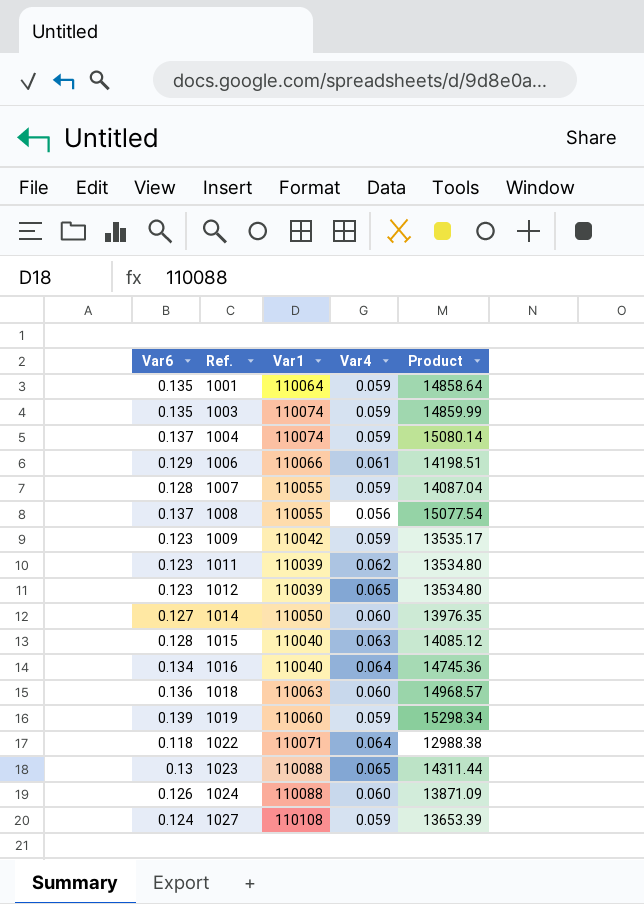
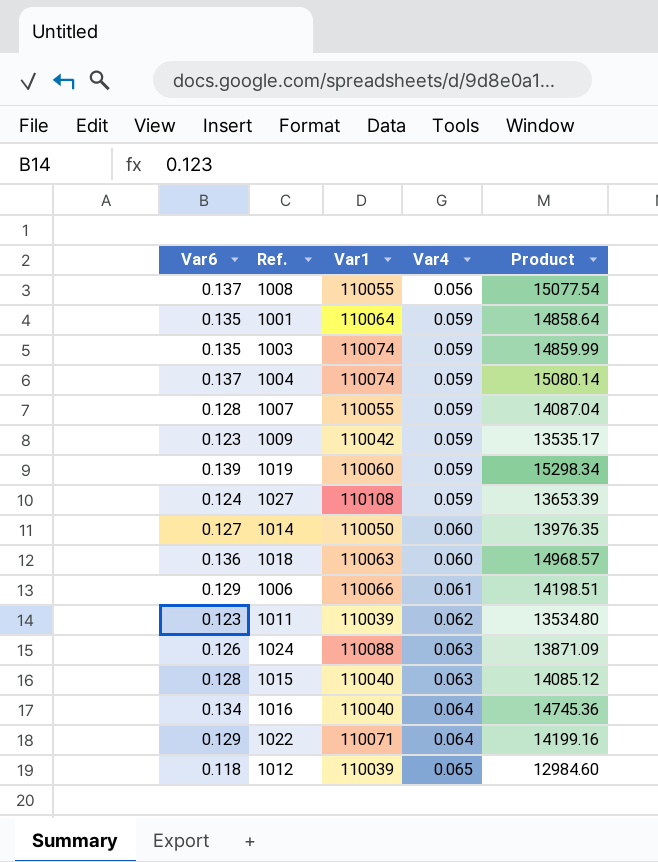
row order: Ref. ascending -> Var4 ascending
row 1023: 0.13 | 110088 | 0.065 | 14311.44 -> none
1024 | Var4: 0.060 -> 0.063
1022 | Var6: 0.118 -> 0.129
1022 | Product: 12988.38 -> 14199.16
1012 | Var6: 0.123 -> 0.118
1012 | Product: 13534.80 -> 12984.60

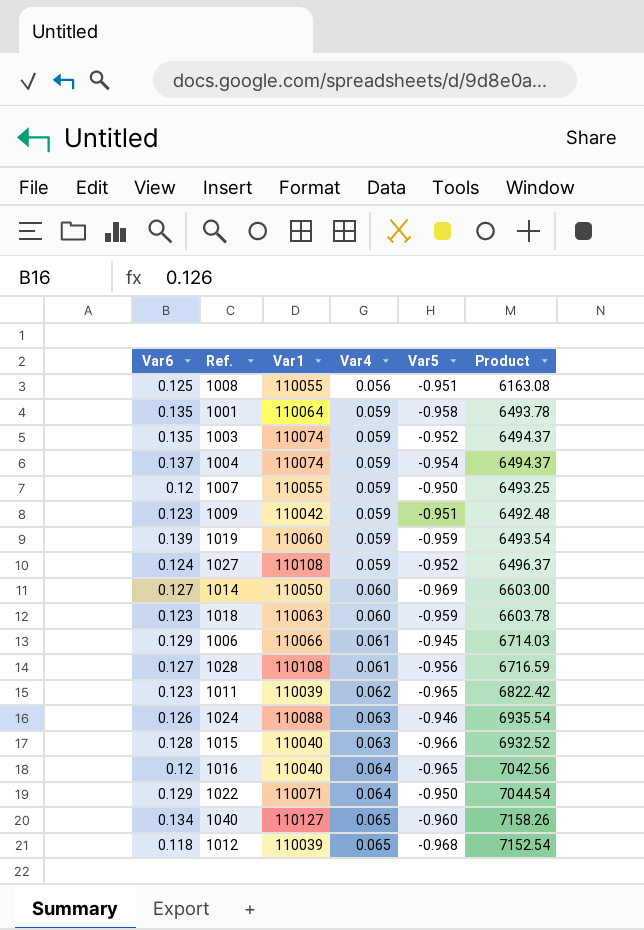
column Var5 | position: none -> 5
column Product | formula: [Var6] * [Var1] -> [Var1] * [Var4]
1008 | Var6: 0.137 -> 0.125
1007 | Var6: 0.128 -> 0.12
1018 | Var6: 0.136 -> 0.123
row 1028: none -> 0.127 | 110108 | 0.061 | -0.956 | 6716.59
1016 | Var6: 0.134 -> 0.12
row 1040: none -> 0.134 | 110127 | 0.065 | -0.960 | 7158.26

